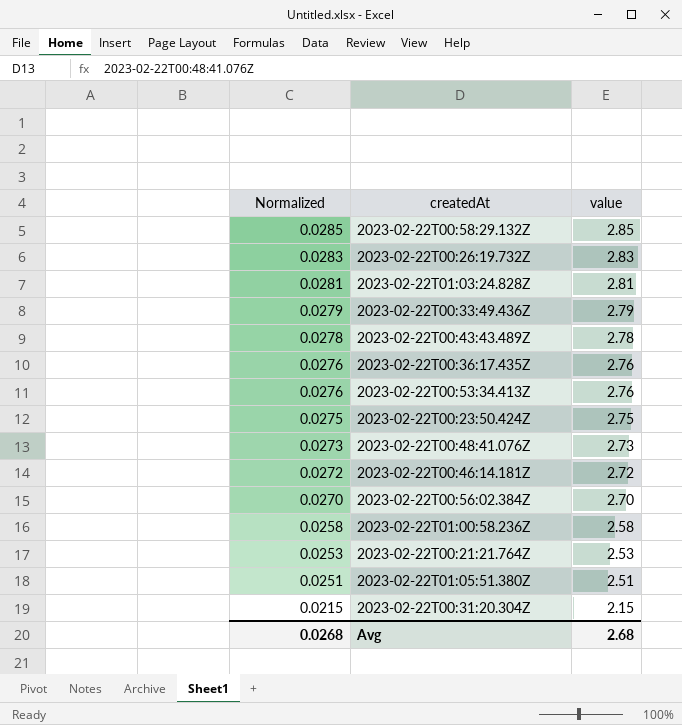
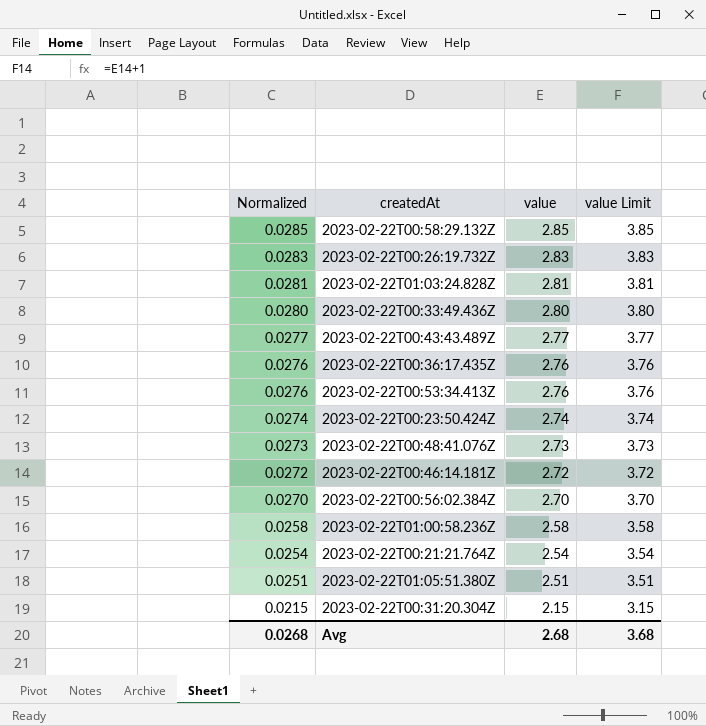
column value Limit | formula: none -> [value] + 1
2023-02-22T00:33:49.436Z | Normalized: 0.0279 -> 0.0280
2023-02-22T00:33:49.436Z | value: 2.79 -> 2.80
2023-02-22T00:43:43.489Z | Normalized: 0.0278 -> 0.0277
2023-02-22T00:43:43.489Z | value: 2.78 -> 2.77
2023-02-22T00:23:50.424Z | Normalized: 0.0275 -> 0.0274
2023-02-22T00:23:50.424Z | value: 2.75 -> 2.74
2023-02-22T00:21:21.764Z | Normalized: 0.0253 -> 0.0254
2023-02-22T00:21:21.764Z | value: 2.53 -> 2.54

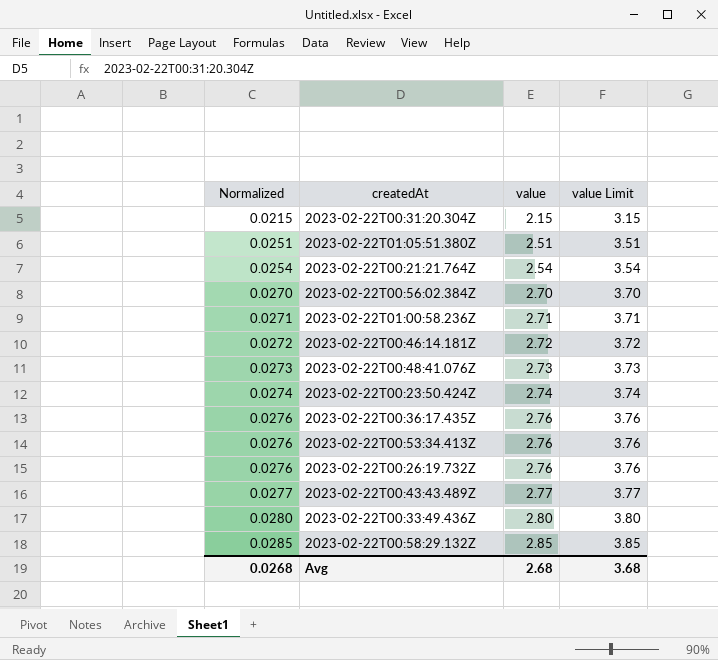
row order: Normalized descending -> Normalized ascending
row 2023-02-22T01:03:24.828Z: 0.0281 | 2.81 | 3.81 -> none
2023-02-22T01:00:58.236Z | Normalized: 0.0258 -> 0.0271
2023-02-22T01:00:58.236Z | value: 2.58 -> 2.71
2023-02-22T01:00:58.236Z | value Limit: 3.58 -> 3.71
2023-02-22T00:26:19.732Z | Normalized: 0.0283 -> 0.0276
2023-02-22T00:26:19.732Z | value: 2.83 -> 2.76
2023-02-22T00:26:19.732Z | value Limit: 3.83 -> 3.76

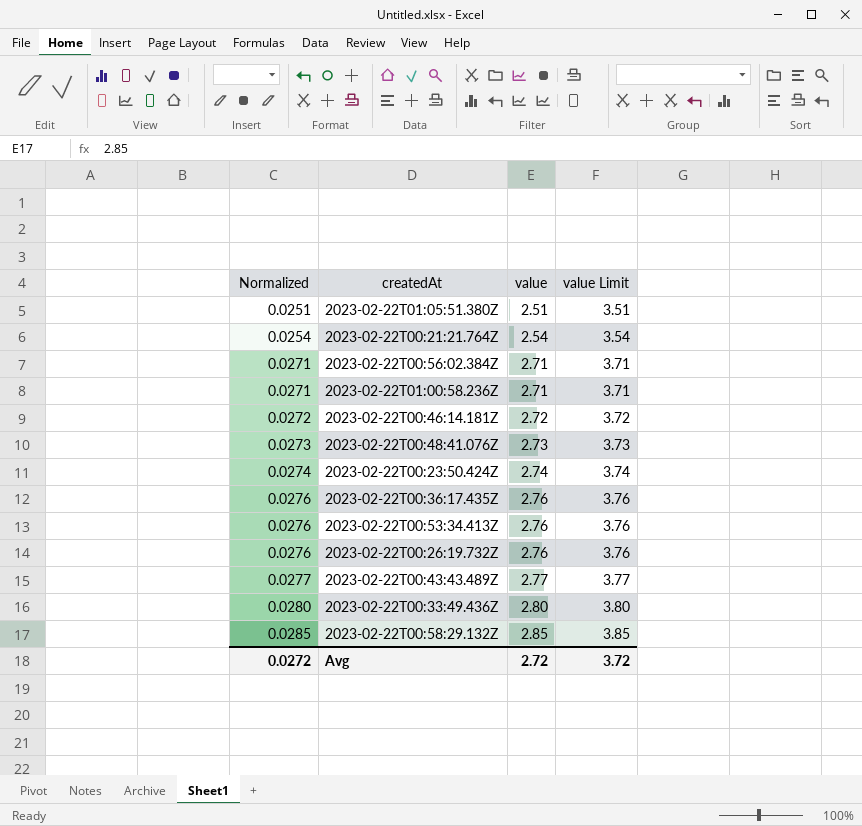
row 2023-02-22T00:31:20.304Z: 0.0215 | 2.15 | 3.15 -> none
2023-02-22T00:56:02.384Z | Normalized: 0.0270 -> 0.0271
2023-02-22T00:56:02.384Z | value: 2.70 -> 2.71
2023-02-22T00:56:02.384Z | value Limit: 3.70 -> 3.71
Avg | Normalized: 0.0268 -> 0.0272
Avg | value: 2.68 -> 2.72
Avg | value Limit: 3.68 -> 3.72

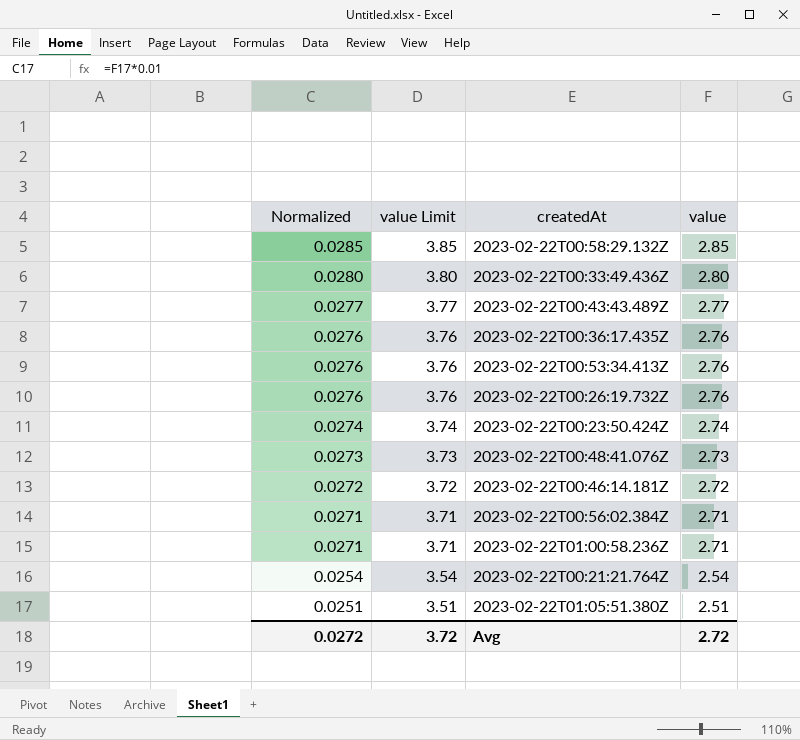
row order: Normalized ascending -> Normalized descending
column value Limit | position: 4 -> 2

